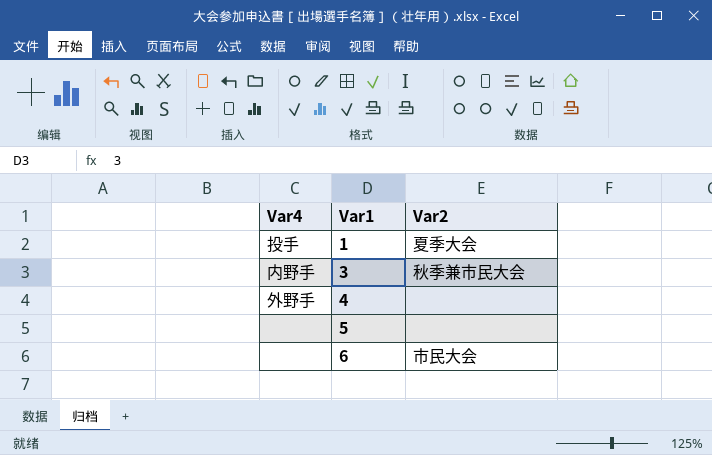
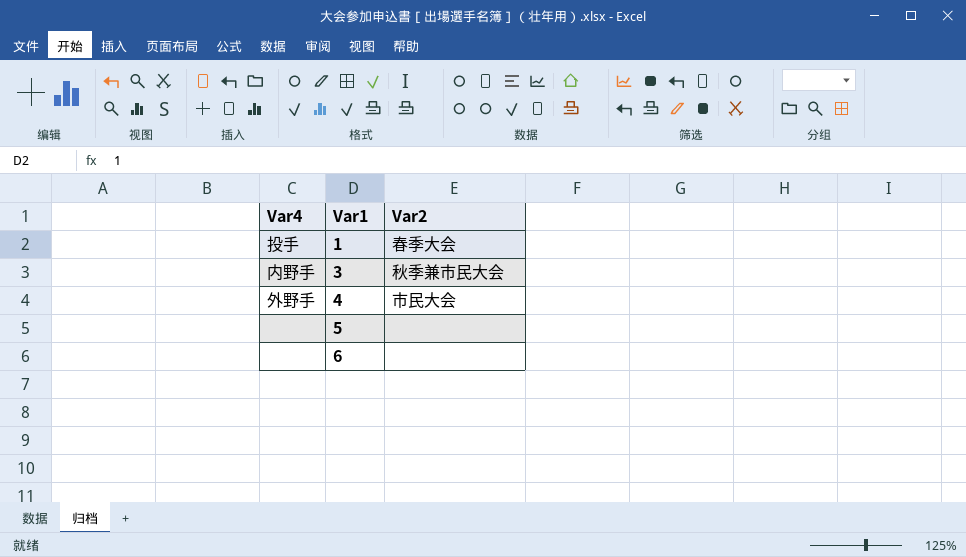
1 | Var2: 夏季大会 -> 春季大会
4 | Var2: none -> 市民大会
6 | Var2: 市民大会 -> none

